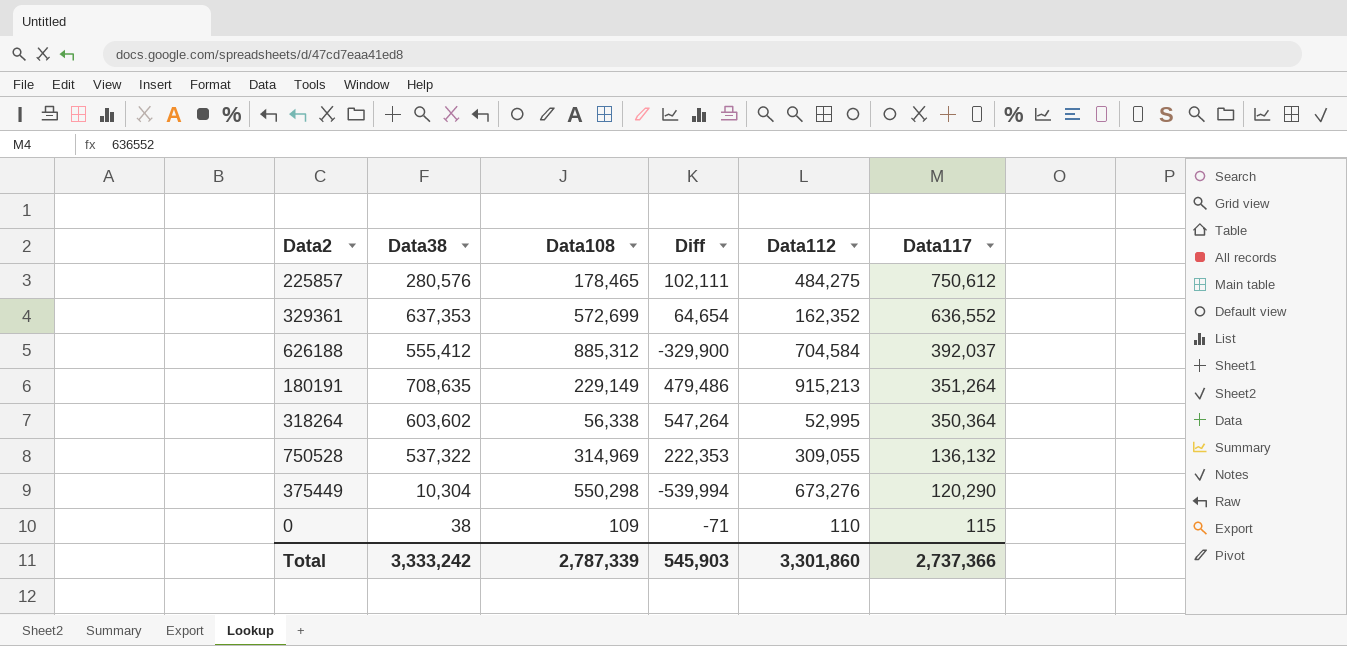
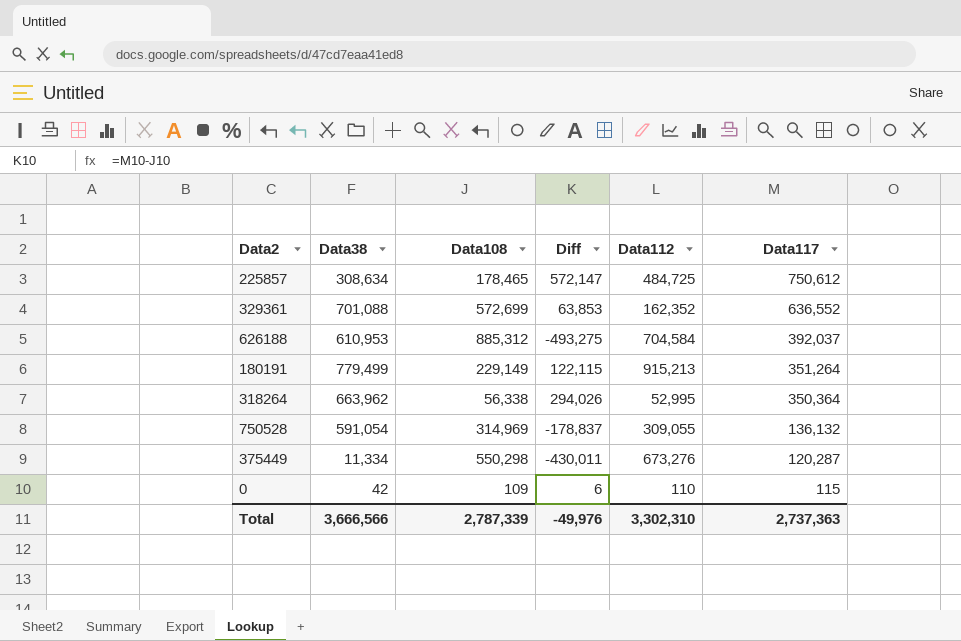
column Diff | formula: [Data38] - [Data108] -> [Data117] - [Data108]
225857 | Data38: 280,576 -> 308,634
225857 | Data112: 484,275 -> 484,725
329361 | Data38: 637,353 -> 701,088
626188 | Data38: 555,412 -> 610,953
180191 | Data38: 708,635 -> 779,499
318264 | Data38: 603,602 -> 663,962
750528 | Data38: 537,322 -> 591,054
375449 | Data38: 10,304 -> 11,334
375449 | Data117: 120,290 -> 120,287
0 | Data38: 38 -> 42
Total | Data38: 3,333,242 -> 3,666,566
Total | Diff: 545,903 -> -49,976
Total | Data112: 3,301,860 -> 3,302,310
Total | Data117: 2,737,366 -> 2,737,363

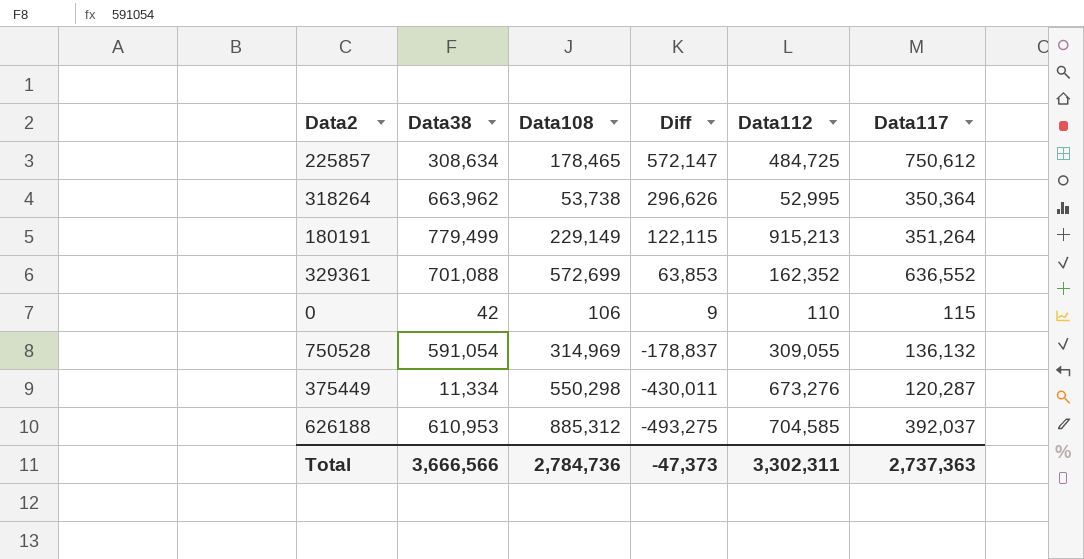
row order: Data117 descending -> Diff descending
318264 | Data108: 56,338 -> 53,738
318264 | Diff: 294,026 -> 296,626
0 | Data108: 109 -> 106
0 | Diff: 6 -> 9
626188 | Data112: 704,584 -> 704,585
Total | Data108: 2,787,339 -> 2,784,736
Total | Diff: -49,976 -> -47,373
Total | Data112: 3,302,310 -> 3,302,311

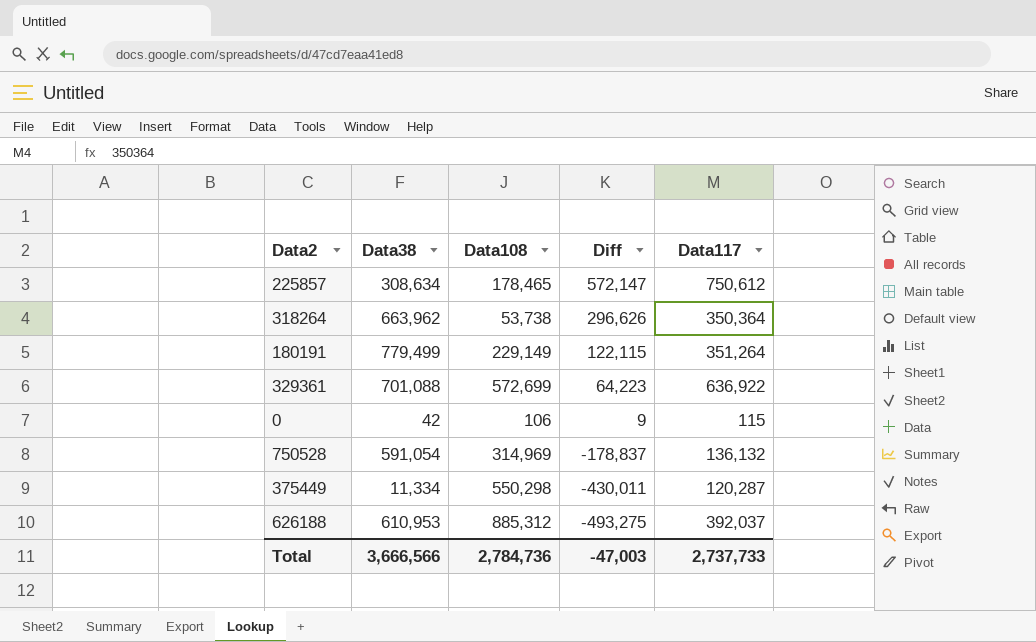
column Data112 | position: 5 -> none
329361 | Diff: 63,853 -> 64,223
329361 | Data117: 636,552 -> 636,922
Total | Diff: -47,373 -> -47,003
Total | Data117: 2,737,363 -> 2,737,733

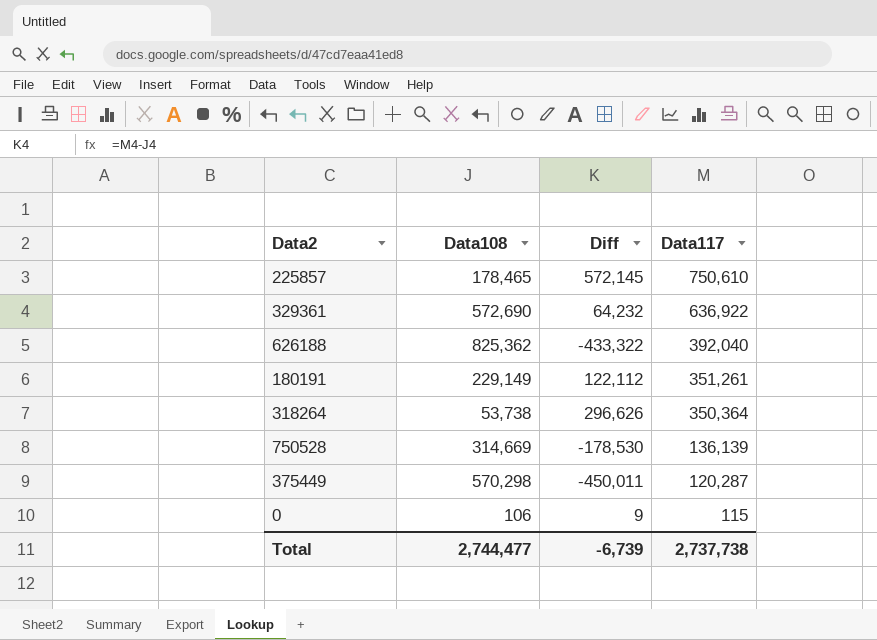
row order: Diff descending -> Data117 descending
column Data38 | position: 2 -> none
225857 | Diff: 572,147 -> 572,145
225857 | Data117: 750,612 -> 750,610
329361 | Data108: 572,699 -> 572,690
329361 | Diff: 64,223 -> 64,232
626188 | Data108: 885,312 -> 825,362
626188 | Diff: -493,275 -> -433,322
626188 | Data117: 392,037 -> 392,040
180191 | Diff: 122,115 -> 122,112
180191 | Data117: 351,264 -> 351,261
750528 | Data108: 314,969 -> 314,669
750528 | Diff: -178,837 -> -178,530
750528 | Data117: 136,132 -> 136,139
375449 | Data108: 550,298 -> 570,298
375449 | Diff: -430,011 -> -450,011
Total | Data108: 2,784,736 -> 2,744,477
Total | Diff: -47,003 -> -6,739
Total | Data117: 2,737,733 -> 2,737,738

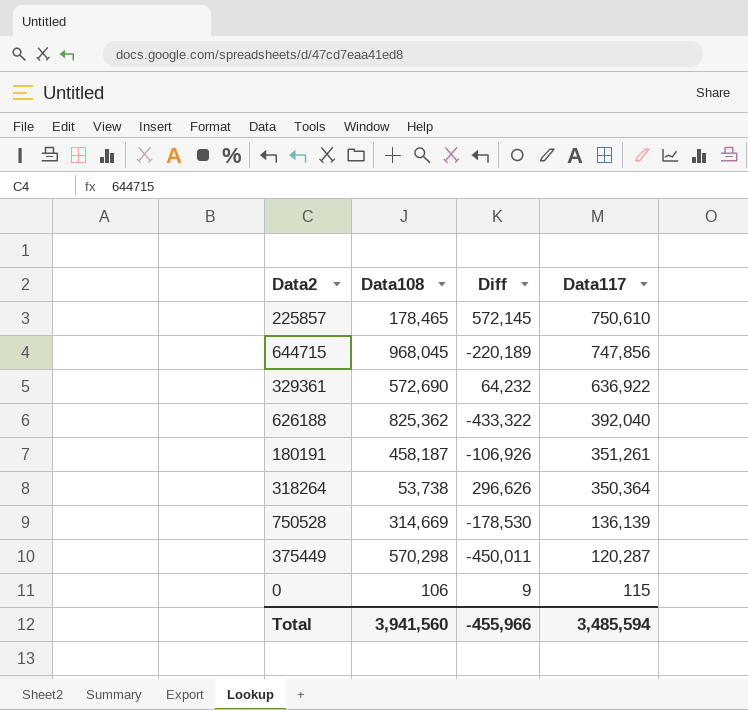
row 644715: none -> 968,045 | -220,189 | 747,856
180191 | Data108: 229,149 -> 458,187
180191 | Diff: 122,112 -> -106,926
Total | Data108: 2,744,477 -> 3,941,560
Total | Diff: -6,739 -> -455,966
Total | Data117: 2,737,738 -> 3,485,594

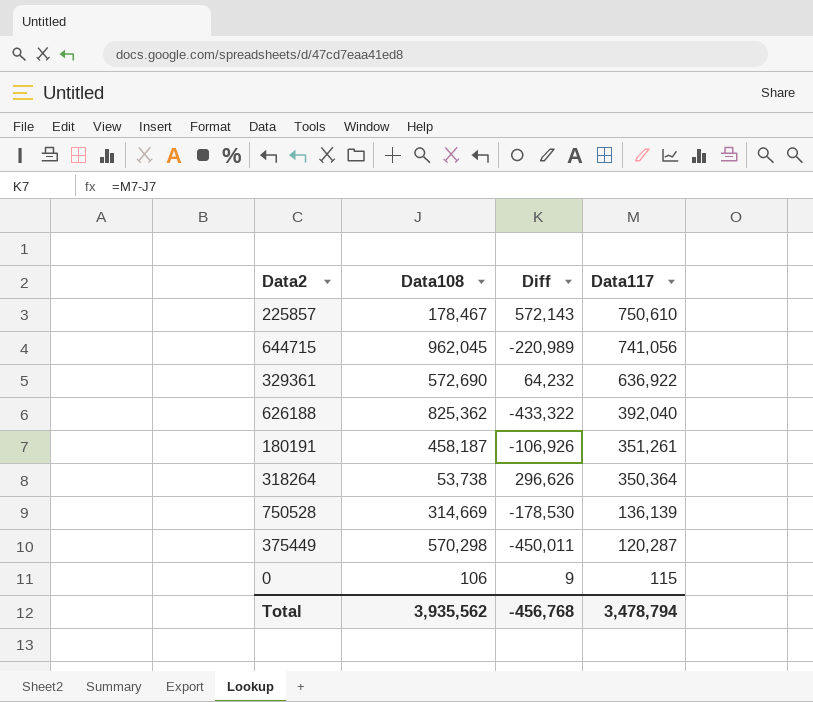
225857 | Data108: 178,465 -> 178,467
225857 | Diff: 572,145 -> 572,143
644715 | Data108: 968,045 -> 962,045
644715 | Diff: -220,189 -> -220,989
644715 | Data117: 747,856 -> 741,056
Total | Data108: 3,941,560 -> 3,935,562
Total | Diff: -455,966 -> -456,768
Total | Data117: 3,485,594 -> 3,478,794

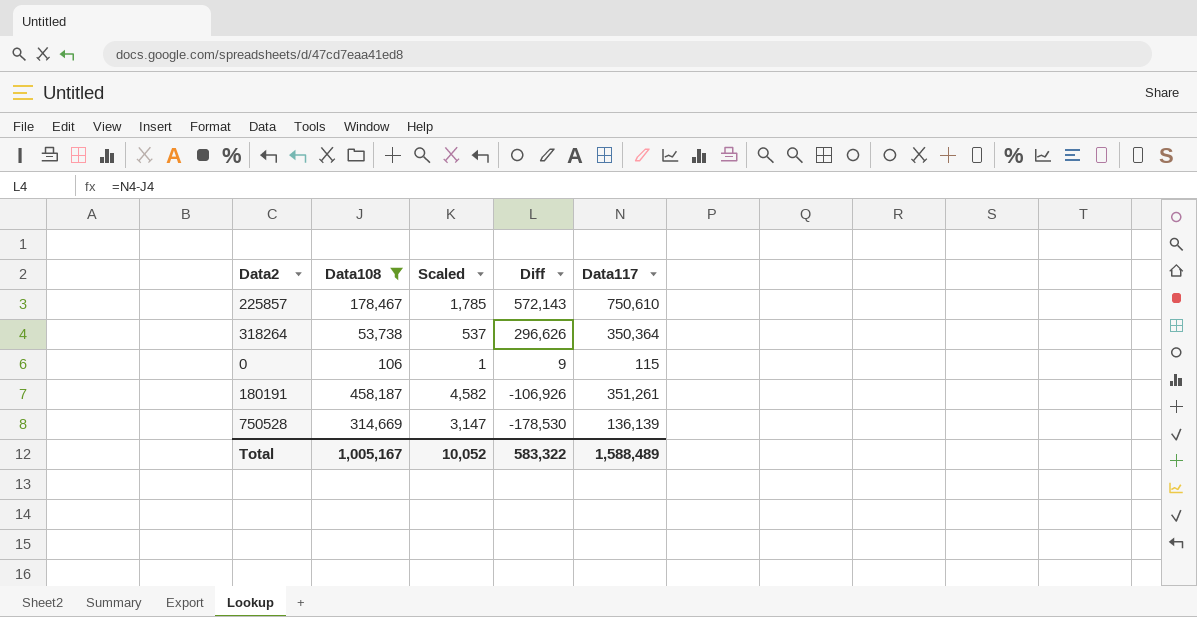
filter: none -> Data108 <= 458,187
row order: Data117 descending -> Diff descending
column Scaled | formula: none -> [Data108] * 0.01
Total | Data108: 3,935,562 -> 1,005,167
Total | Diff: -456,768 -> 583,322
Total | Data117: 3,478,794 -> 1,588,489

